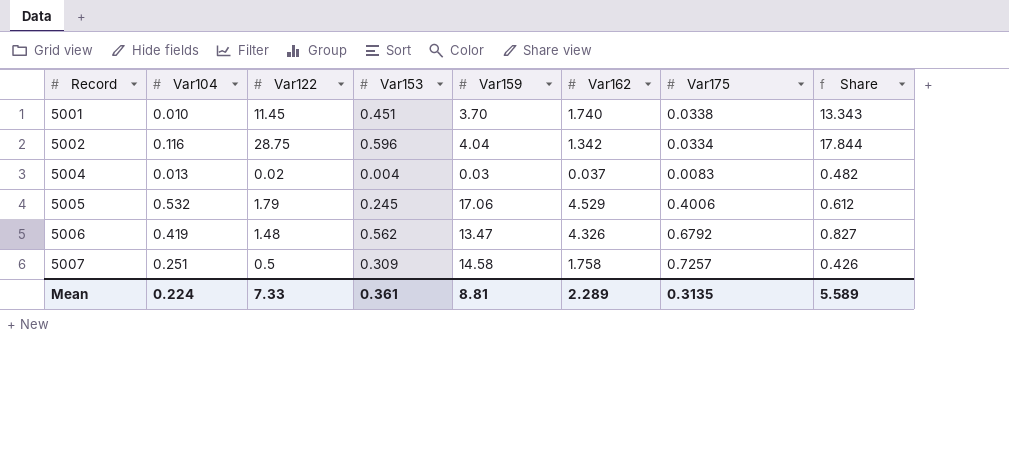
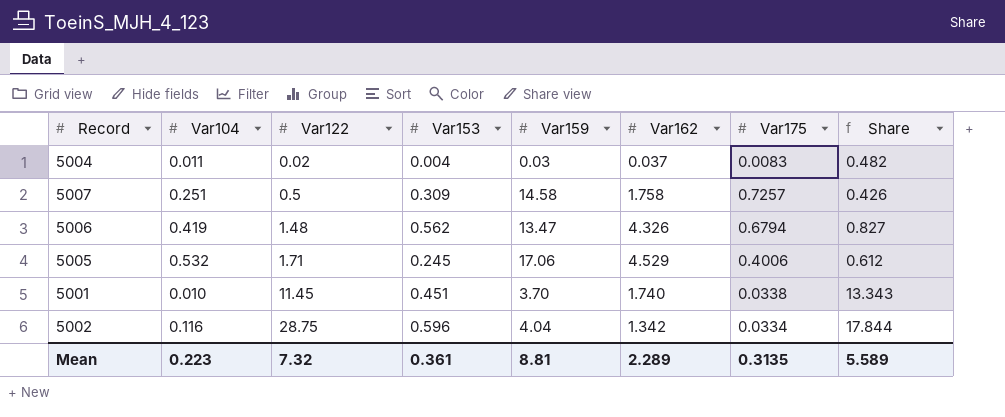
row order: Record ascending -> Var122 ascending
5004 | Var104: 0.013 -> 0.011
5006 | Var175: 0.6792 -> 0.6794
5005 | Var122: 1.79 -> 1.71
Mean | Var104: 0.224 -> 0.223
Mean | Var122: 7.33 -> 7.32

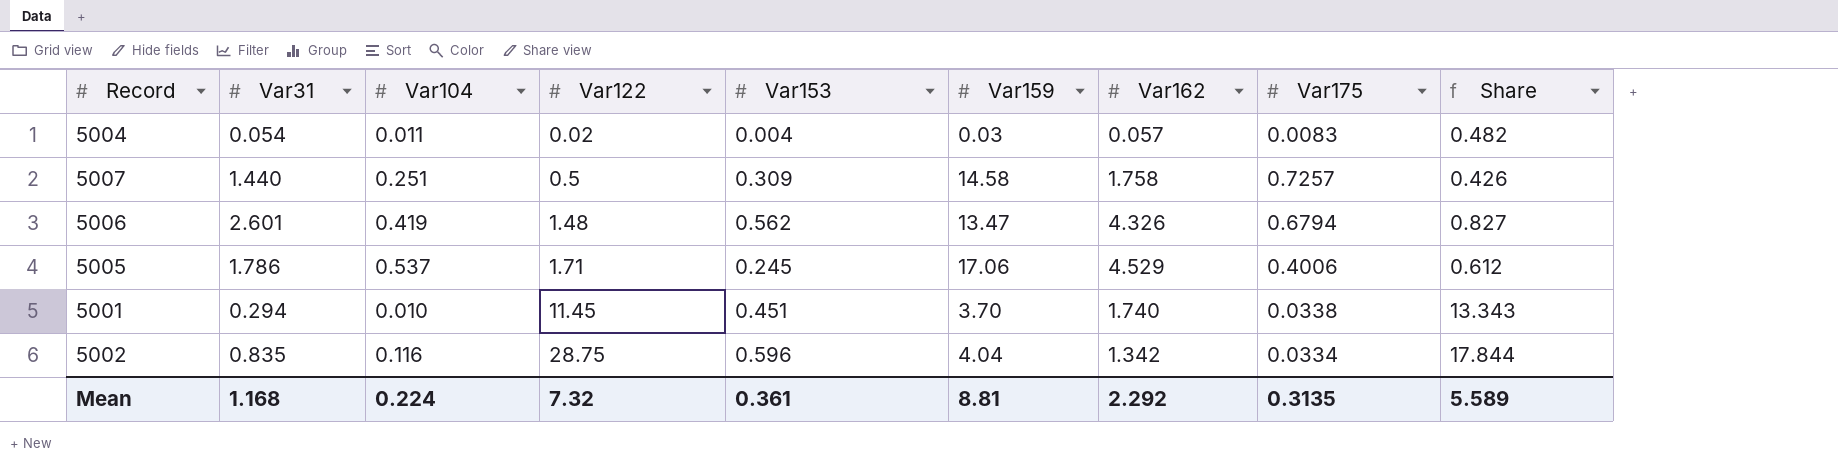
column Var31 | position: none -> 2
5004 | Var162: 0.037 -> 0.057
5005 | Var104: 0.532 -> 0.537
Mean | Var104: 0.223 -> 0.224
Mean | Var162: 2.289 -> 2.292

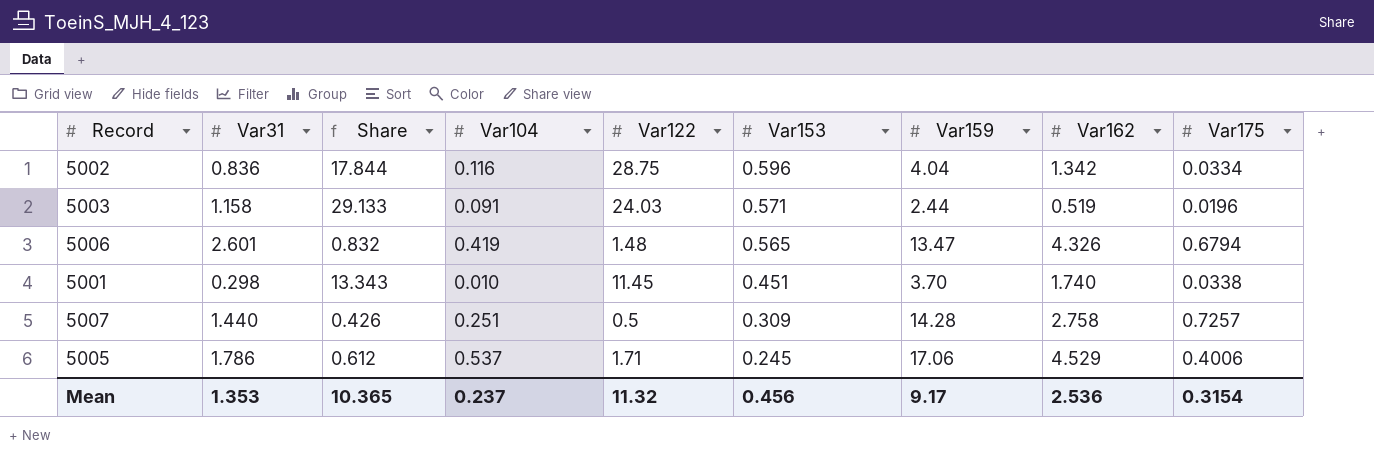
row order: Var122 ascending -> Var153 descending
column Share | position: 9 -> 3
row 5004: 0.054 | 0.011 | 0.02 | 0.004 | 0.03 | 0.057 | 0.0083 | 0.482 -> none
5002 | Var31: 0.835 -> 0.836
row 5003: none -> 1.158 | 29.133 | 0.091 | 24.03 | 0.571 | 2.44 | 0.519 | 0.0196
5006 | Share: 0.827 -> 0.832
5006 | Var153: 0.562 -> 0.565
5001 | Var31: 0.294 -> 0.298
5007 | Var159: 14.58 -> 14.28
5007 | Var162: 1.758 -> 2.758
Mean | Var31: 1.168 -> 1.353
Mean | Share: 5.589 -> 10.365
Mean | Var104: 0.224 -> 0.237
Mean | Var122: 7.32 -> 11.32
Mean | Var153: 0.361 -> 0.456
Mean | Var159: 8.81 -> 9.17
Mean | Var162: 2.292 -> 2.536
Mean | Var175: 0.3135 -> 0.3154

